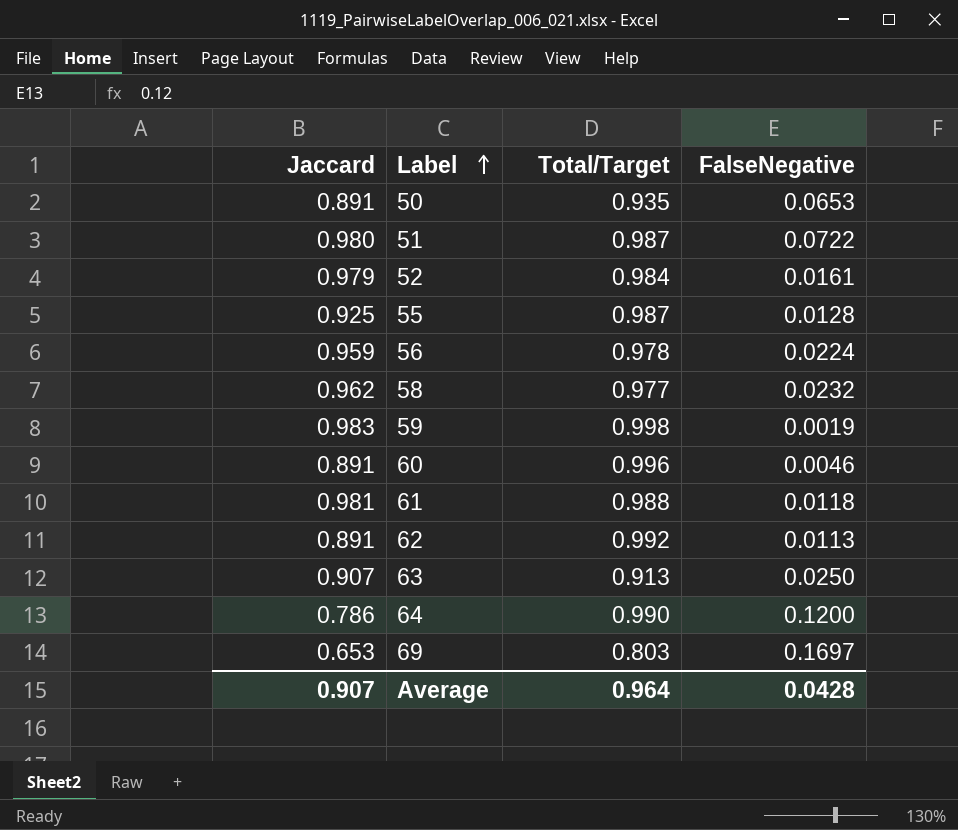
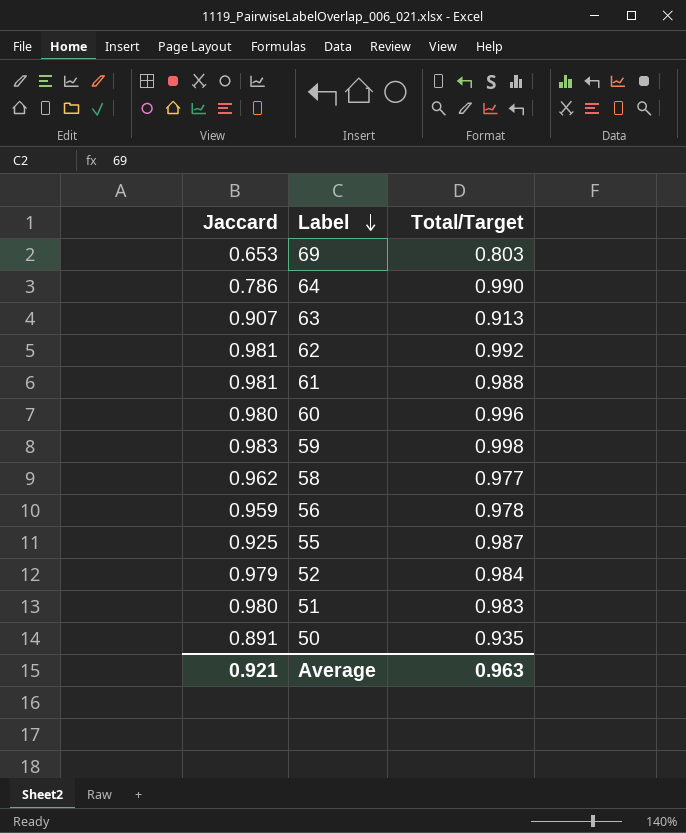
row order: Label ascending -> Label descending
column FalseNegative | position: 4 -> none
62 | Jaccard: 0.891 -> 0.981
60 | Jaccard: 0.891 -> 0.980
51 | Total/Target: 0.987 -> 0.983
Average | Jaccard: 0.907 -> 0.921
Average | Total/Target: 0.964 -> 0.963

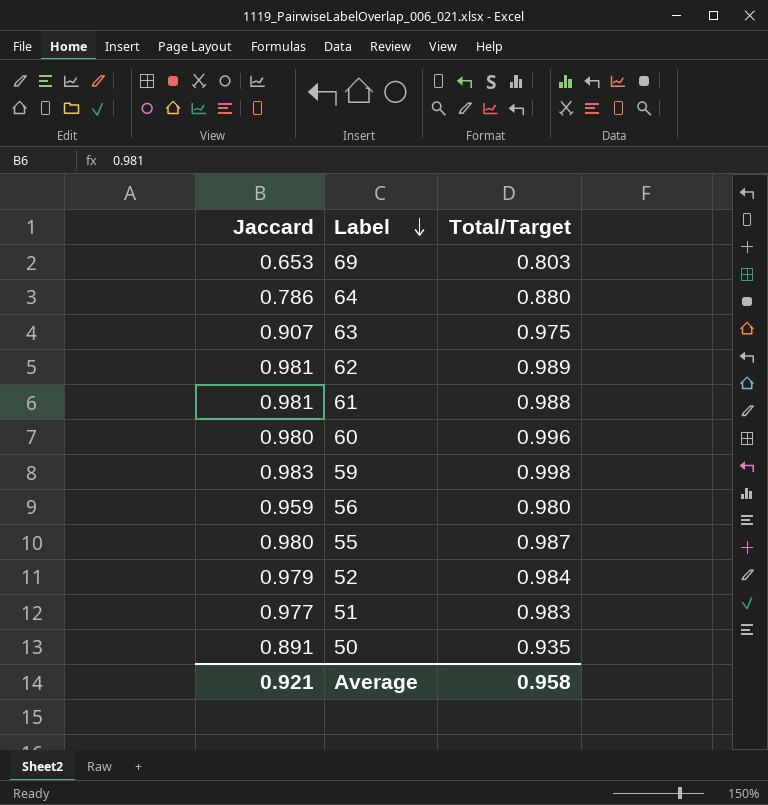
row 58: 0.962 | 0.977 -> none
64 | Total/Target: 0.990 -> 0.880
63 | Total/Target: 0.913 -> 0.975
62 | Total/Target: 0.992 -> 0.989
56 | Total/Target: 0.978 -> 0.980
55 | Jaccard: 0.925 -> 0.980
51 | Jaccard: 0.980 -> 0.977
Average | Total/Target: 0.963 -> 0.958

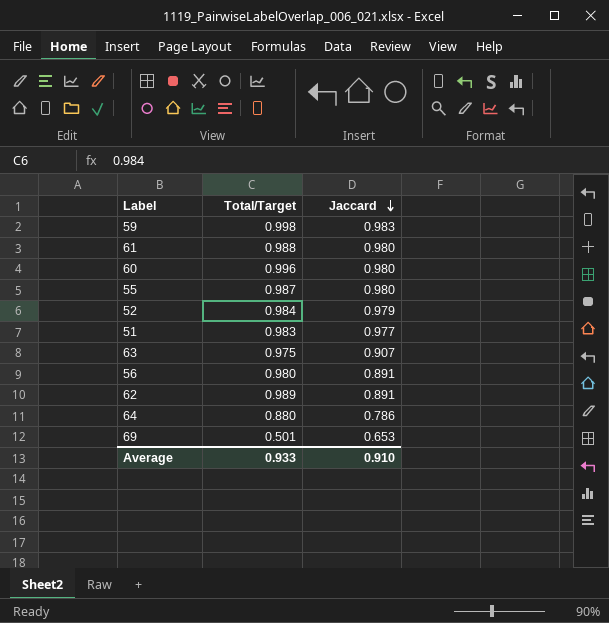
row order: Label descending -> Jaccard descending
column Jaccard | position: 1 -> 3
row 50: 0.891 | 0.935 -> none
61 | Jaccard: 0.981 -> 0.980
56 | Jaccard: 0.959 -> 0.891
62 | Jaccard: 0.981 -> 0.891
69 | Total/Target: 0.803 -> 0.501
Average | Total/Target: 0.958 -> 0.933
Average | Jaccard: 0.921 -> 0.910

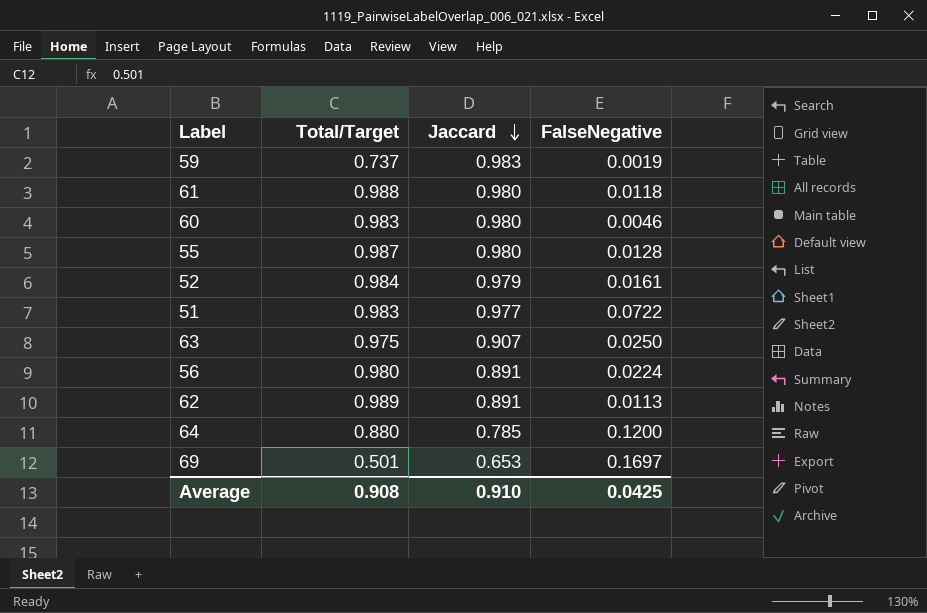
column FalseNegative | position: none -> 4
59 | Total/Target: 0.998 -> 0.737
60 | Total/Target: 0.996 -> 0.983
64 | Jaccard: 0.786 -> 0.785
Average | Total/Target: 0.933 -> 0.908

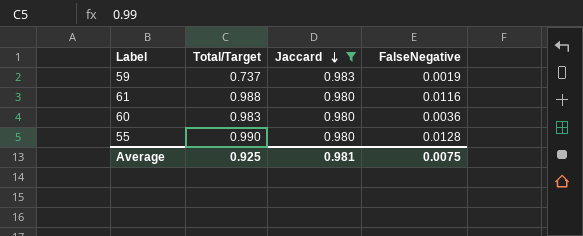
filter: none -> Jaccard >= 0.980
61 | FalseNegative: 0.0118 -> 0.0116
60 | FalseNegative: 0.0046 -> 0.0036
55 | Total/Target: 0.987 -> 0.990
Average | Total/Target: 0.908 -> 0.925
Average | Jaccard: 0.910 -> 0.981
Average | FalseNegative: 0.0425 -> 0.0075

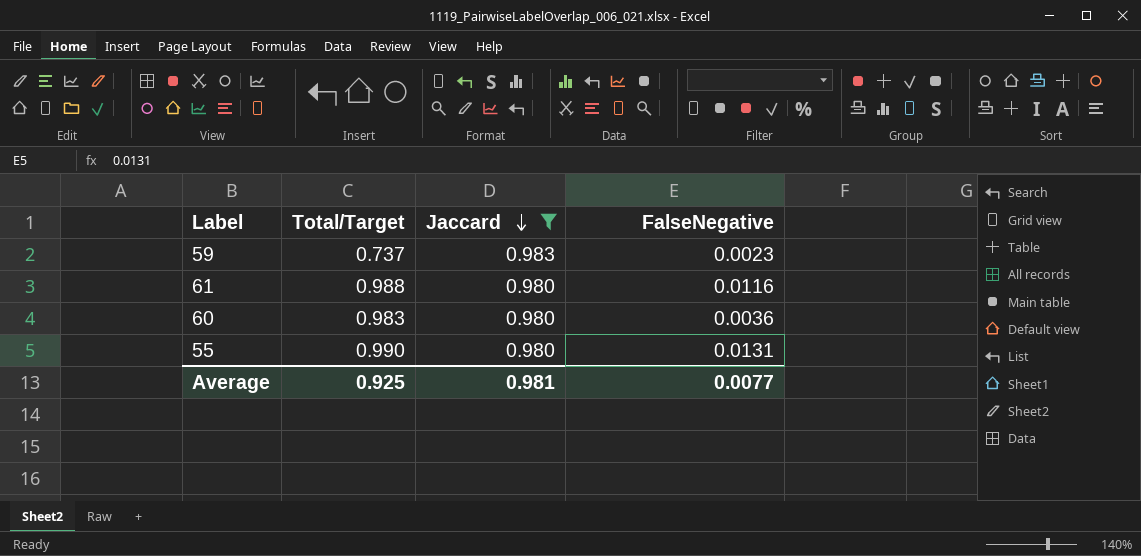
59 | FalseNegative: 0.0019 -> 0.0023
55 | FalseNegative: 0.0128 -> 0.0131
Average | FalseNegative: 0.0075 -> 0.0077

